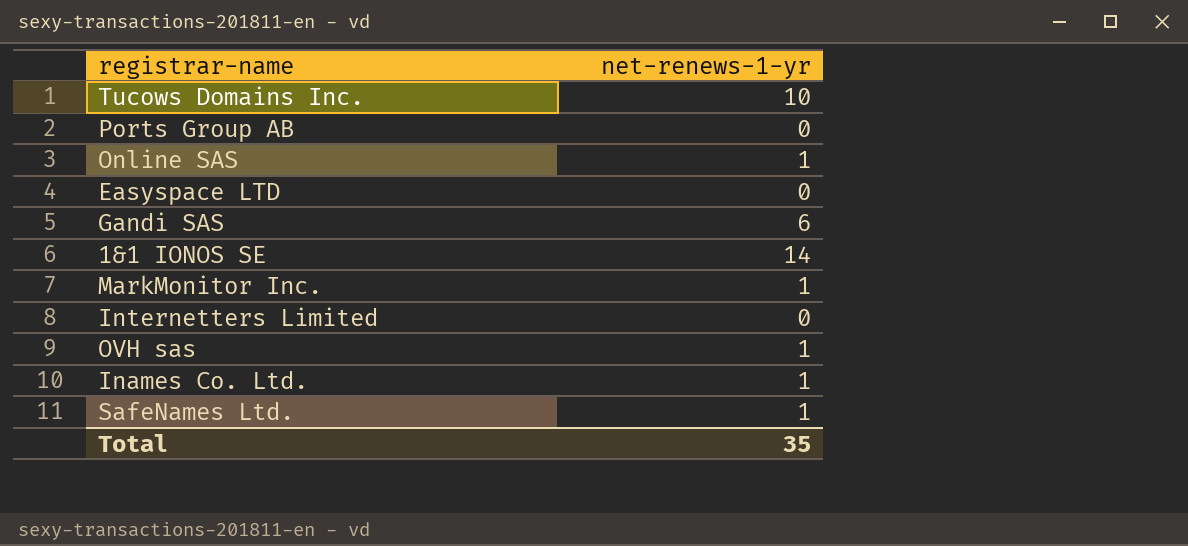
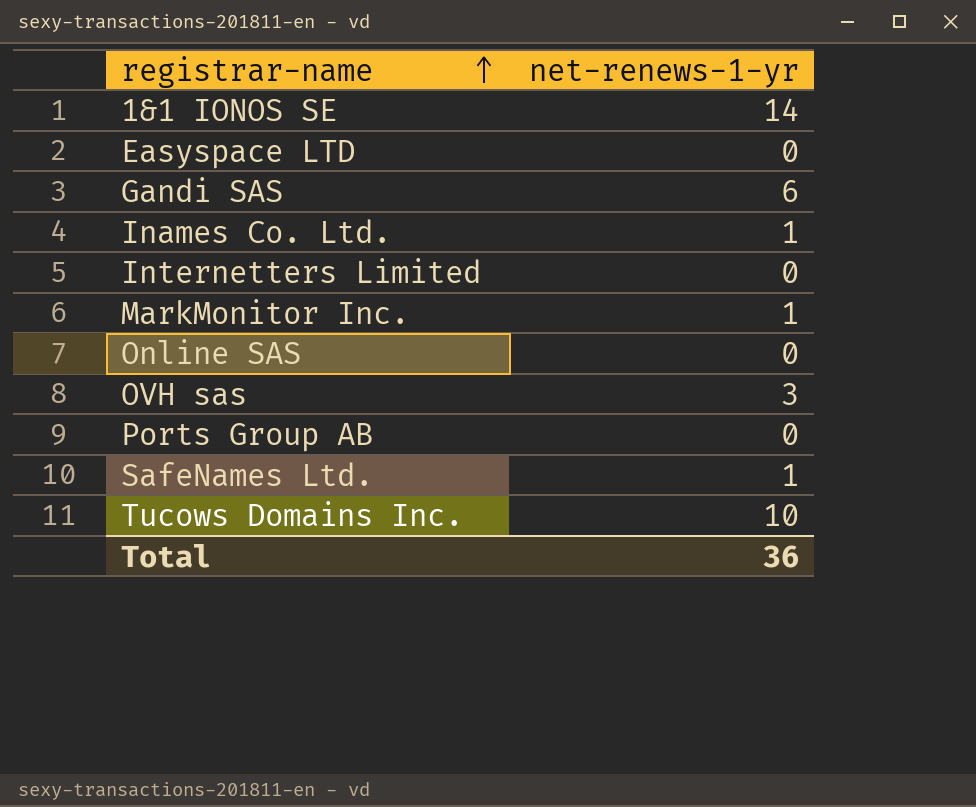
row order: none -> registrar-name ascending
Online SAS | net-renews-1-yr: 1 -> 0
OVH sas | net-renews-1-yr: 1 -> 3
Total | net-renews-1-yr: 35 -> 36

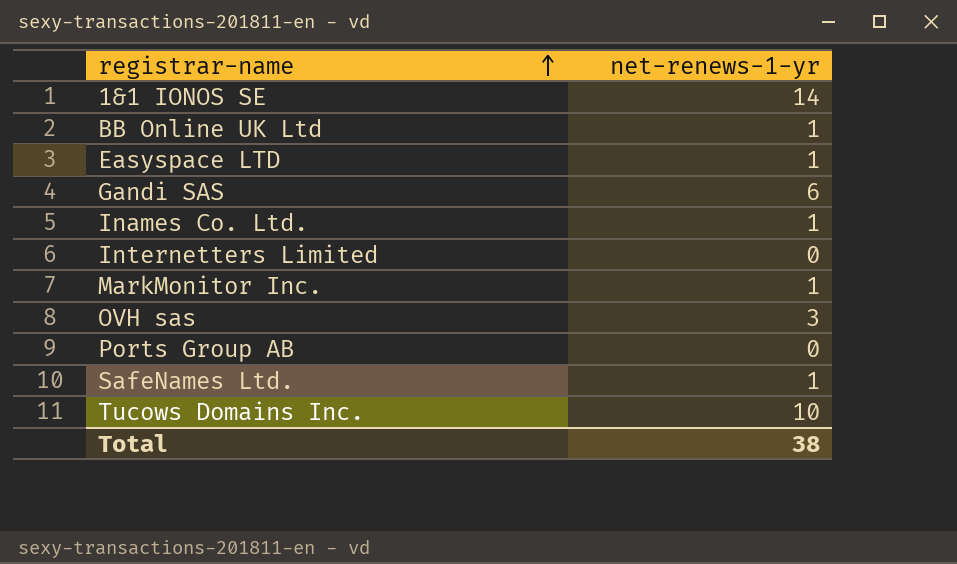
row Online SAS: 0 -> none
row BB Online UK Ltd: none -> 1
Easyspace LTD | net-renews-1-yr: 0 -> 1
Total | net-renews-1-yr: 36 -> 38

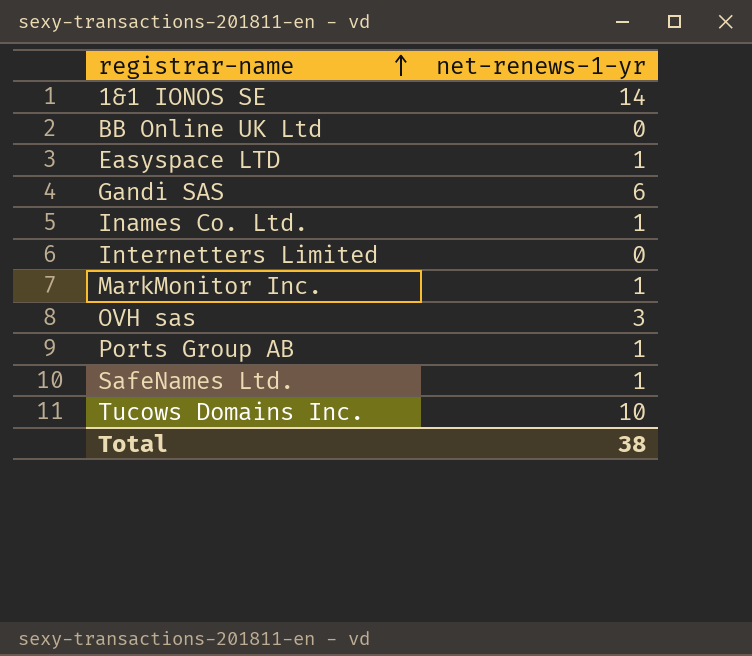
BB Online UK Ltd | net-renews-1-yr: 1 -> 0
Ports Group AB | net-renews-1-yr: 0 -> 1

